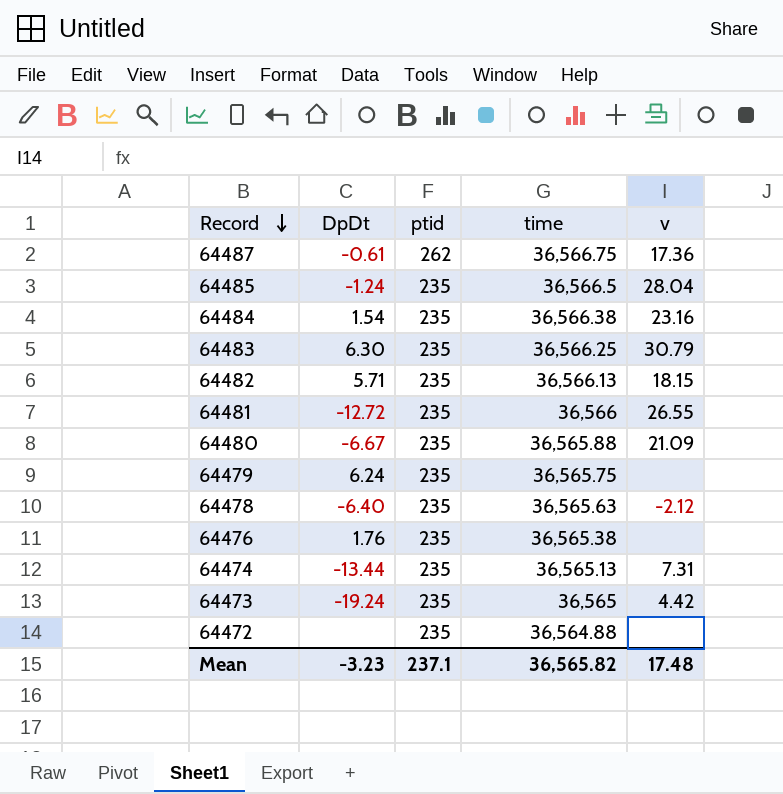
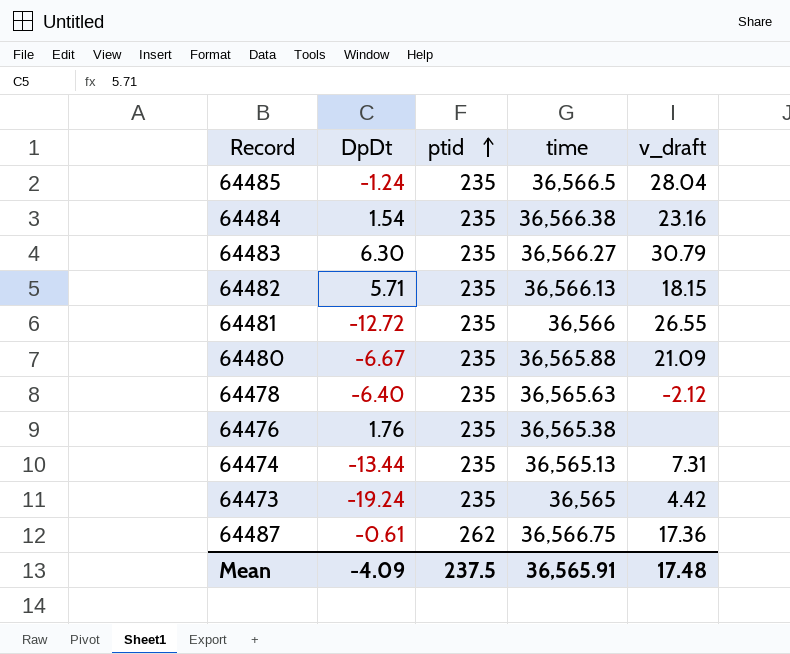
row order: Record descending -> ptid ascending
column name: v -> v_draft
row 64479: 6.24 | 235 | 36,565.75 | none -> none
row 64472: none | 235 | 36,564.88 | none -> none
64483 | time: 36,566.25 -> 36,566.27
Mean | DpDt: -3.23 -> -4.09
Mean | ptid: 237.1 -> 237.5
Mean | time: 36,565.82 -> 36,565.91

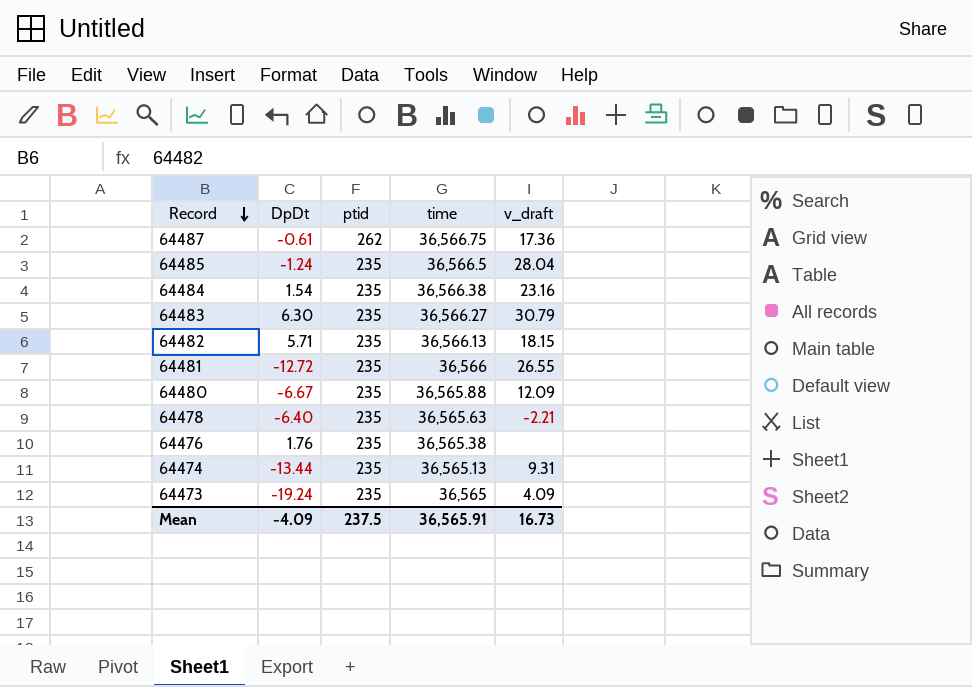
row order: ptid ascending -> Record descending
64480 | v_draft: 21.09 -> 12.09
64478 | v_draft: -2.12 -> -2.21
64474 | v_draft: 7.31 -> 9.31
64473 | v_draft: 4.42 -> 4.09
Mean | v_draft: 17.48 -> 16.73

